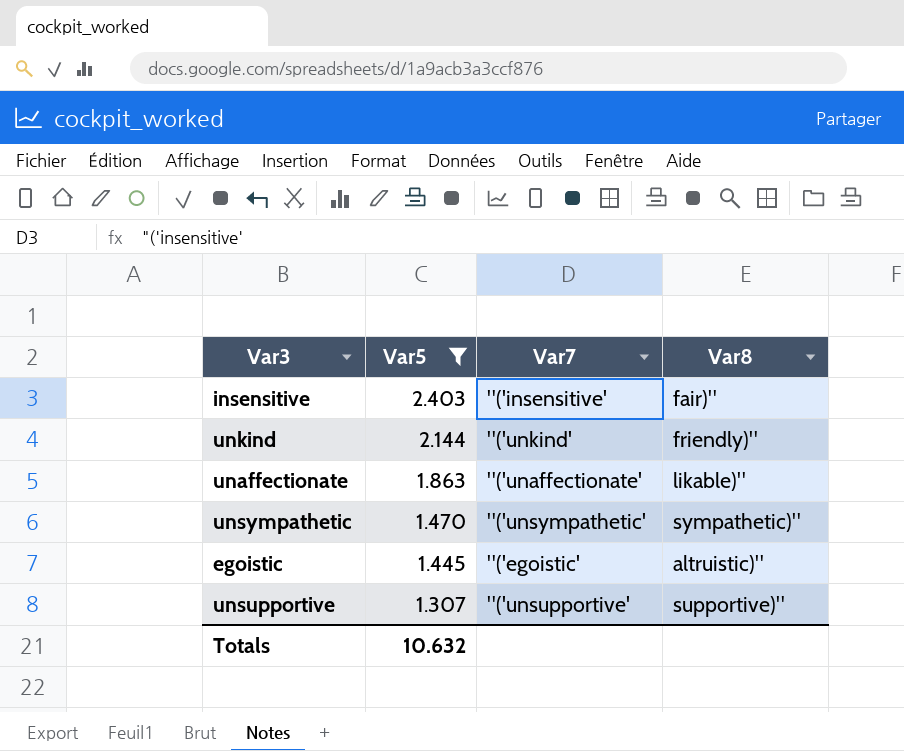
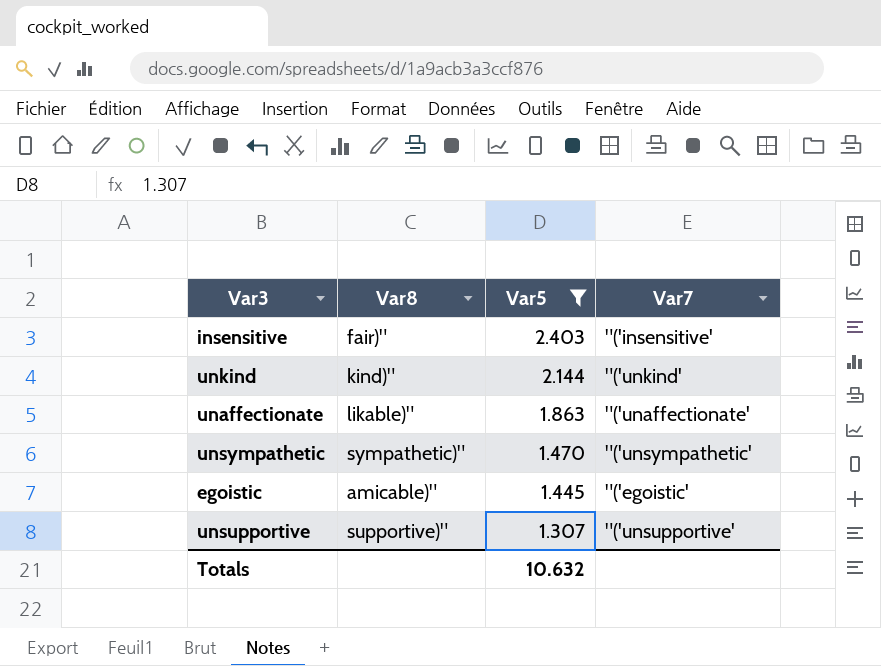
column Var8 | position: 4 -> 2
unkind | Var8: friendly)" -> kind)"
egoistic | Var8: altruistic)" -> amicable)"

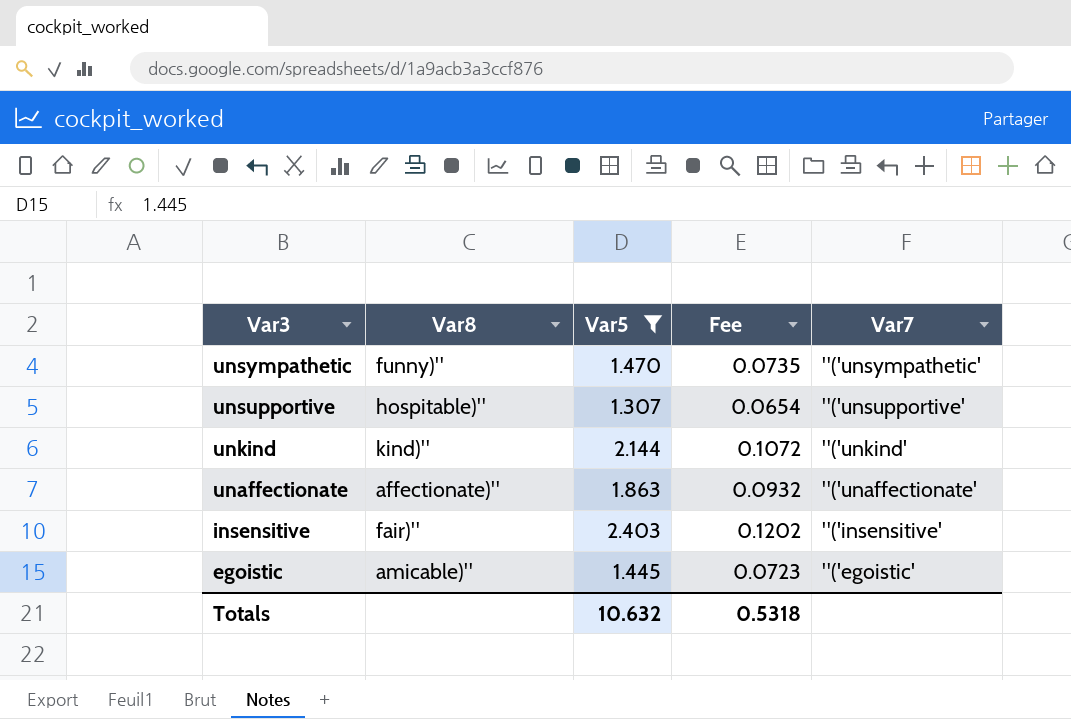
row order: Var5 descending -> Var3 descending
column Fee | formula: none -> [Var5] * 0.05
unsympathetic | Var8: sympathetic)" -> funny)"
unsupportive | Var8: supportive)" -> hospitable)"
unaffectionate | Var8: likable)" -> affectionate)"

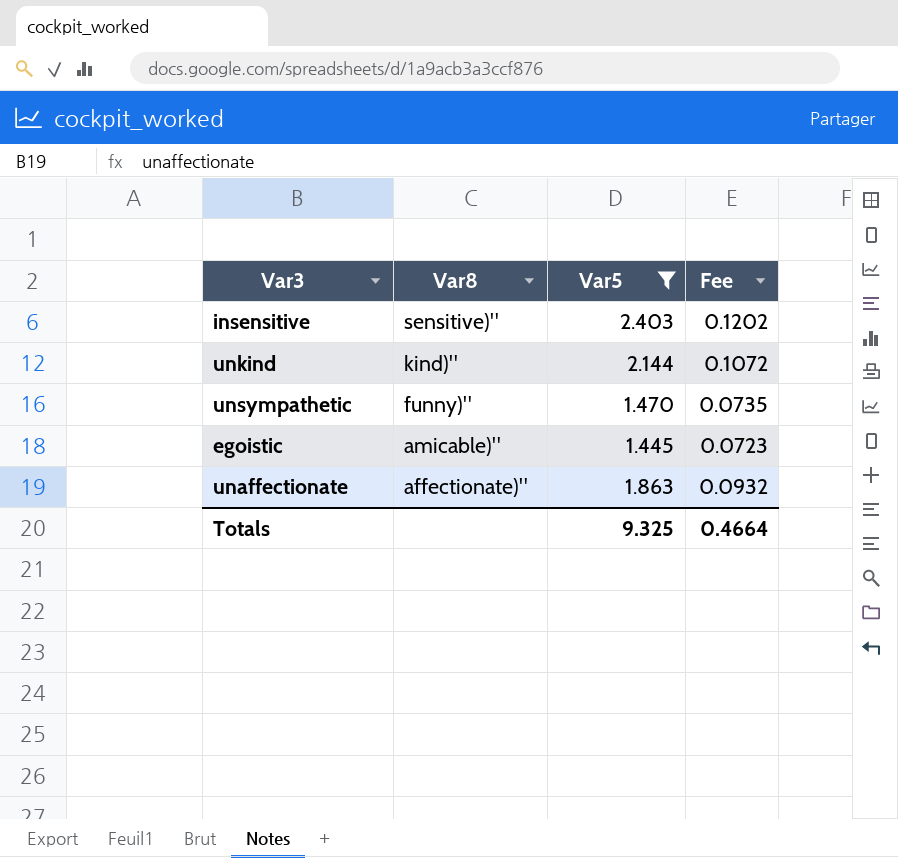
row order: Var3 descending -> Var8 descending
column Var7 | position: 5 -> none
row unsupportive: hospitable)" | 1.307 | 0.0654 | "('unsupportive' -> none
insensitive | Var8: fair)" -> sensitive)"
Totals | Var5: 10.632 -> 9.325
Totals | Fee: 0.5318 -> 0.4664

